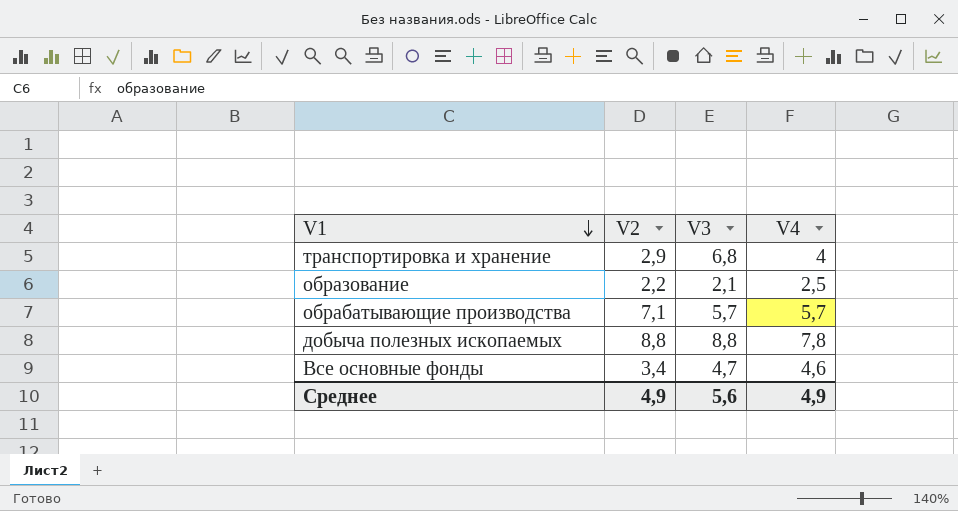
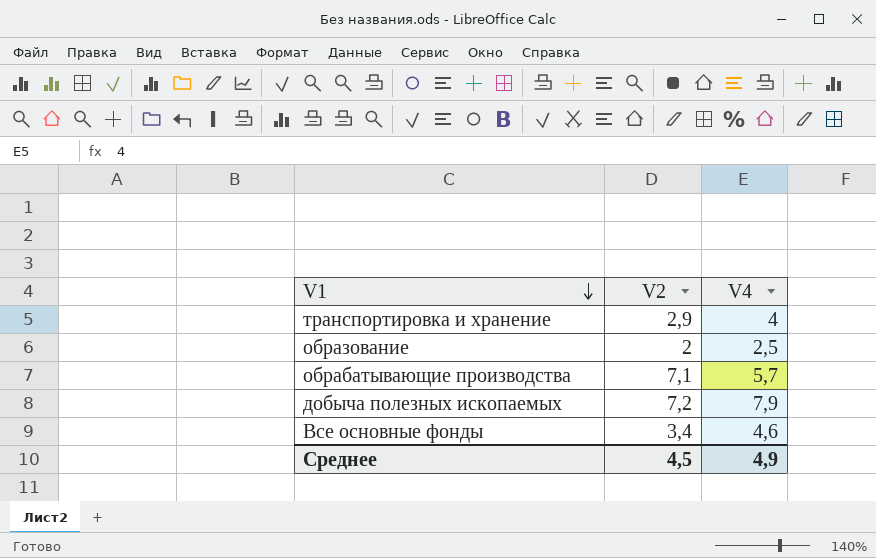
column V3 | position: 3 -> none
образование | V2: 2,2 -> 2
добыча полезных ископаемых | V2: 8,8 -> 7,2
добыча полезных ископаемых | V4: 7,8 -> 7,9
Среднее | V2: 4,9 -> 4,5

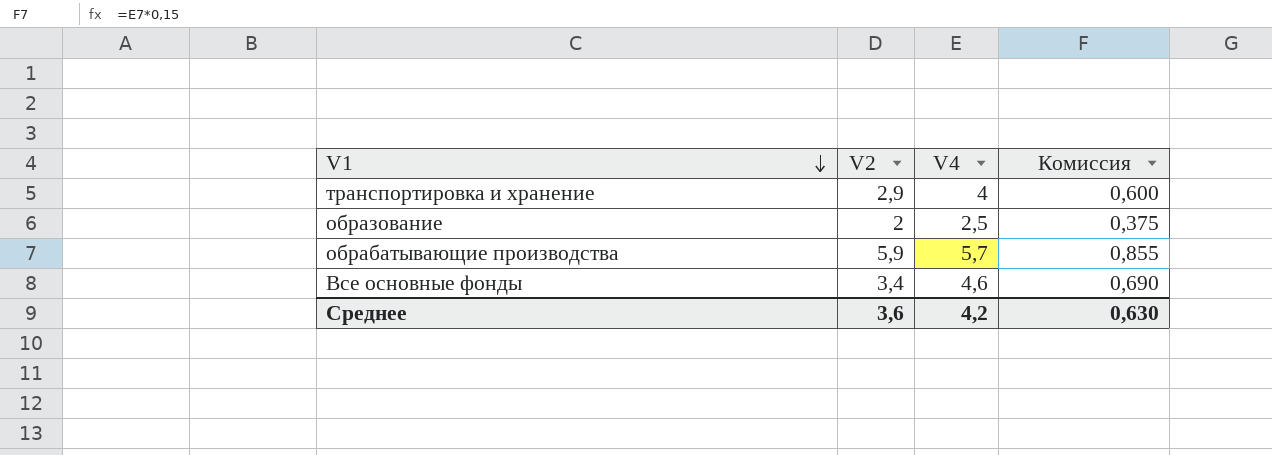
column Комиссия | formula: none -> [V4] * 0,15
row добыча полезных ископаемых: 7,2 | 7,9 -> none
обрабатывающие производства | V2: 7,1 -> 5,9
Среднее | V2: 4,5 -> 3,6
Среднее | V4: 4,9 -> 4,2

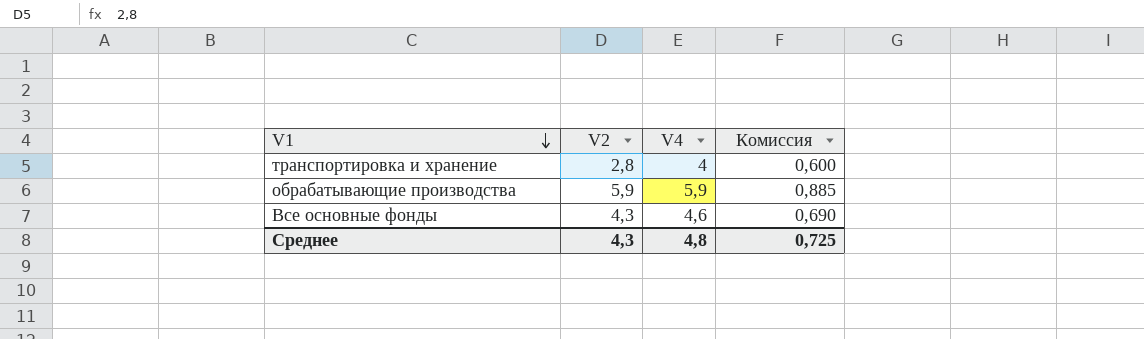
row образование: 2 | 2,5 | 0,375 -> none
транспортировка и хранение | V2: 2,9 -> 2,8
обрабатывающие производства | V4: 5,7 -> 5,9
обрабатывающие производства | Комиссия: 0,855 -> 0,885
Все основные фонды | V2: 3,4 -> 4,3
Среднее | V2: 3,6 -> 4,3
Среднее | V4: 4,2 -> 4,8
Среднее | Комиссия: 0,630 -> 0,725

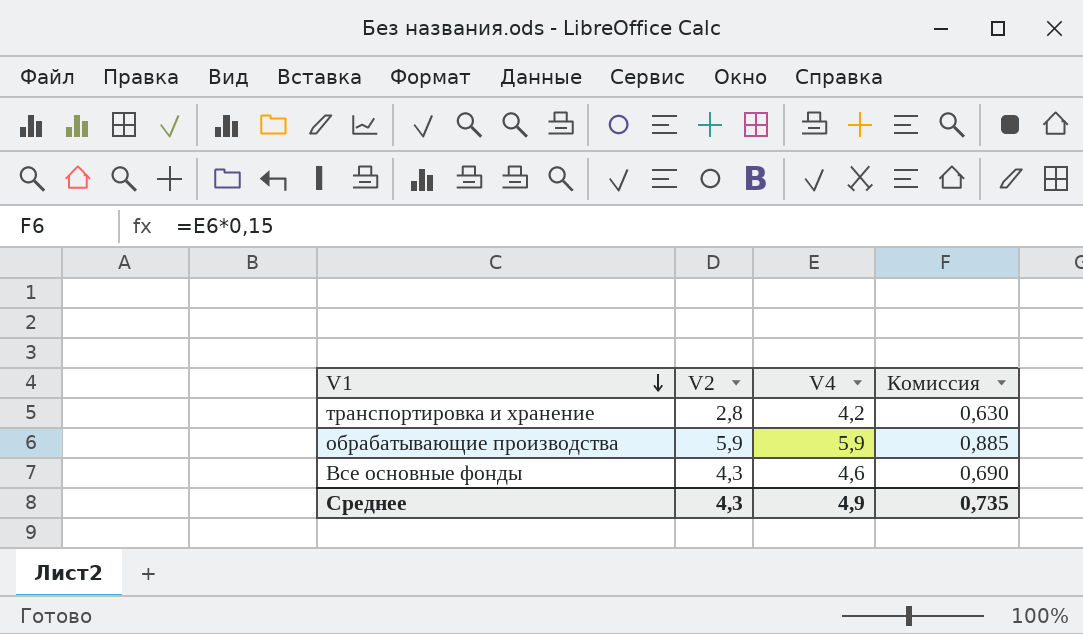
транспортировка и хранение | V4: 4 -> 4,2
транспортировка и хранение | Комиссия: 0,600 -> 0,630
Среднее | V4: 4,8 -> 4,9
Среднее | Комиссия: 0,725 -> 0,735

